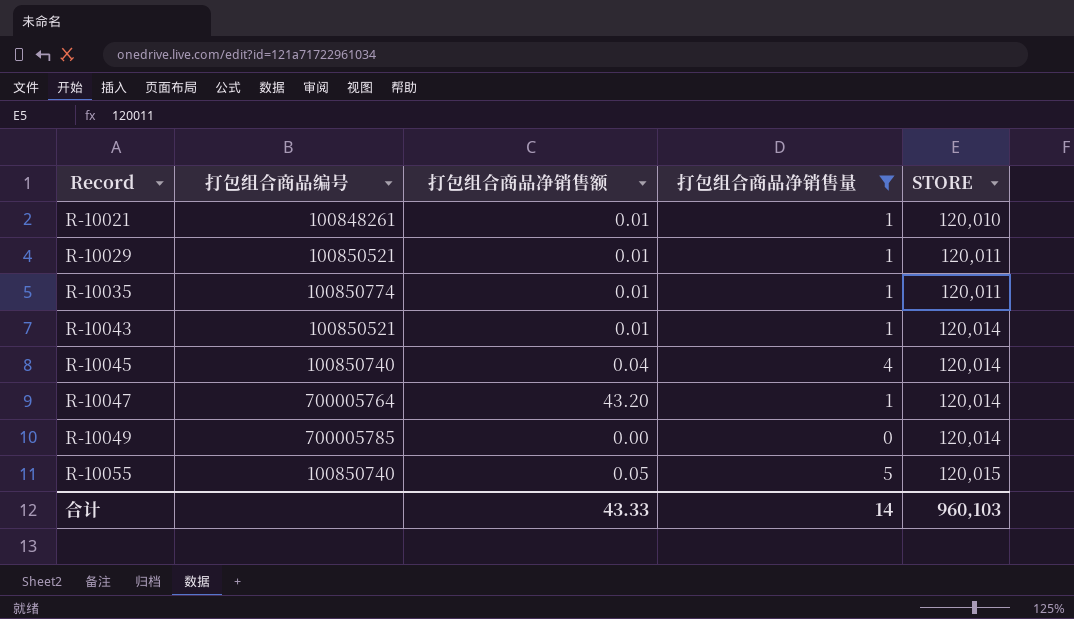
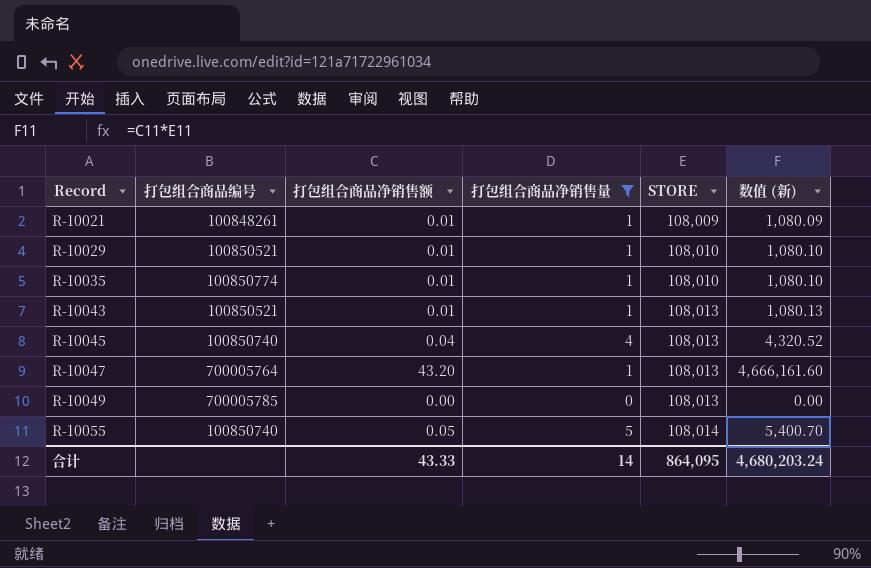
column 数值 (新) | formula: none -> [打包组合商品净销售额] * [STORE]
R-10021 | STORE: 120,010 -> 108,009
R-10029 | STORE: 120,011 -> 108,010
R-10035 | STORE: 120,011 -> 108,010
R-10043 | STORE: 120,014 -> 108,013
R-10045 | STORE: 120,014 -> 108,013
R-10047 | STORE: 120,014 -> 108,013
R-10049 | STORE: 120,014 -> 108,013
R-10055 | STORE: 120,015 -> 108,014
合计 | STORE: 960,103 -> 864,095

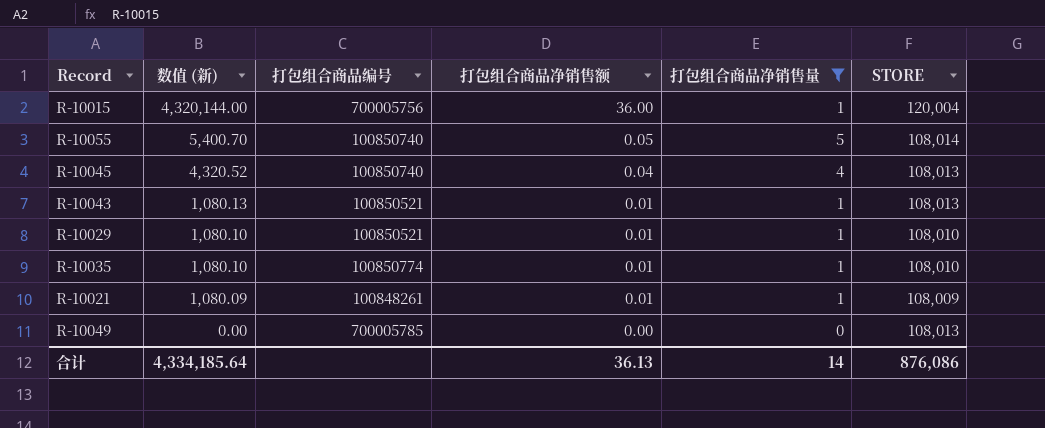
row order: Record ascending -> 数值 (新) descending
column 数值 (新) | position: 6 -> 2
row R-10047: 700005764 | 43.20 | 1 | 108,013 | 4,666,161.60 -> none
row R-10015: none -> 4,320,144.00 | 700005756 | 36.00 | 1 | 120,004
合计 | 数值 (新): 4,680,203.24 -> 4,334,185.64
合计 | 打包组合商品净销售额: 43.33 -> 36.13
合计 | STORE: 864,095 -> 876,086

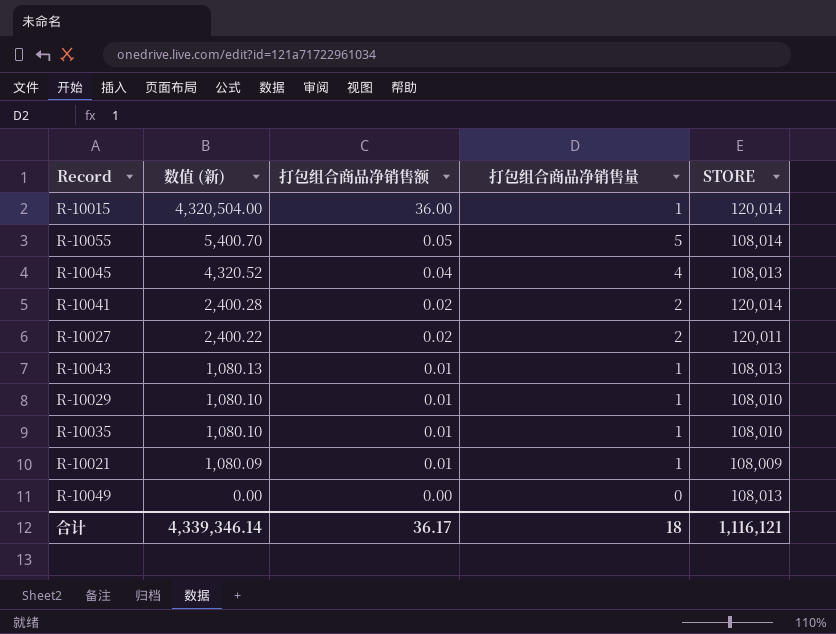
filter: 打包组合商品净销售量 != 2 -> none
column 打包组合商品编号 | position: 3 -> none
R-10015 | 数值 (新): 4,320,144.00 -> 4,320,504.00
R-10015 | STORE: 120,004 -> 120,014
合计 | 数值 (新): 4,334,185.64 -> 4,339,346.14
合计 | 打包组合商品净销售额: 36.13 -> 36.17
合计 | 打包组合商品净销售量: 14 -> 18
合计 | STORE: 876,086 -> 1,116,121

